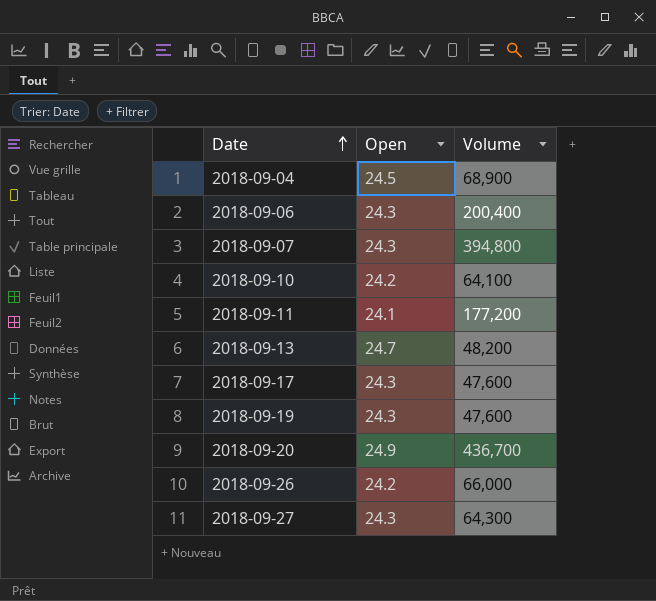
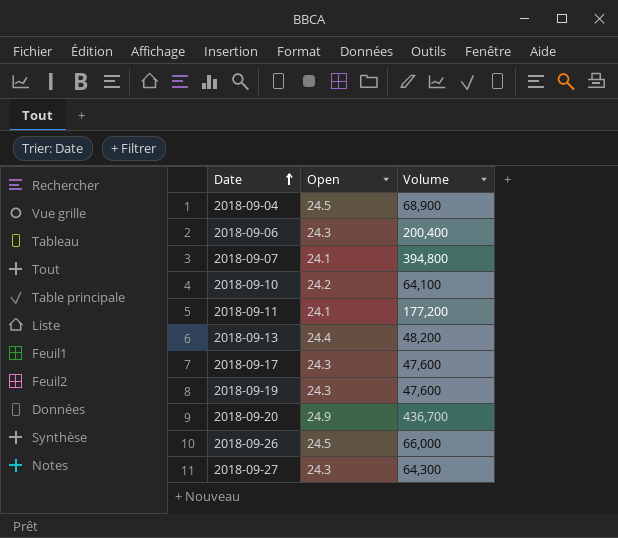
2018-09-07 | Open: 24.3 -> 24.1
2018-09-13 | Open: 24.7 -> 24.4
2018-09-26 | Open: 24.2 -> 24.5

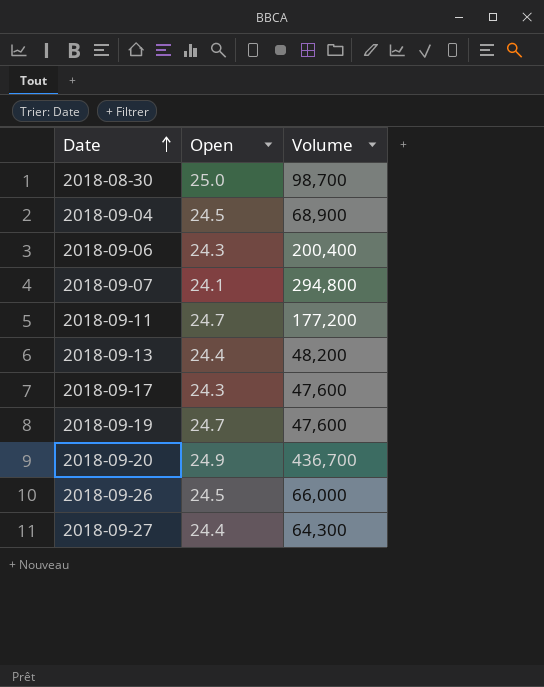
row 2018-09-10: 24.2 | 64,100 -> none
row 2018-08-30: none -> 25.0 | 98,700
2018-09-07 | Volume: 394,800 -> 294,800
2018-09-11 | Open: 24.1 -> 24.7
2018-09-19 | Open: 24.3 -> 24.7
2018-09-27 | Open: 24.3 -> 24.4

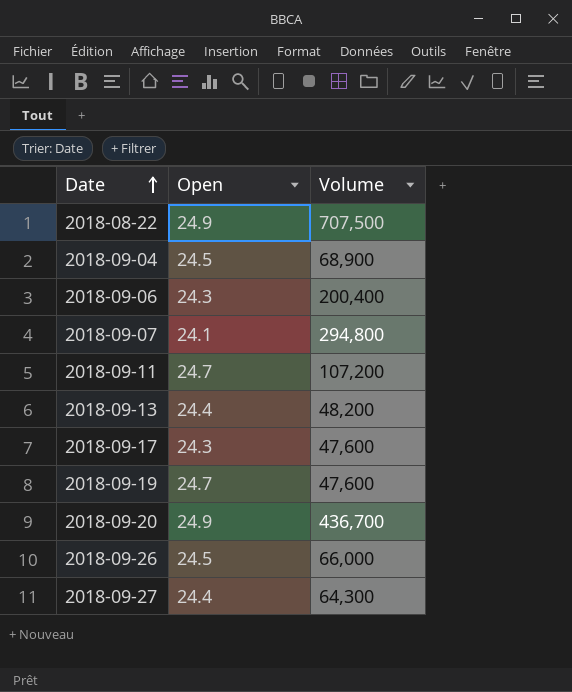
row 2018-08-30: 25.0 | 98,700 -> none
row 2018-08-22: none -> 24.9 | 707,500
2018-09-11 | Volume: 177,200 -> 107,200

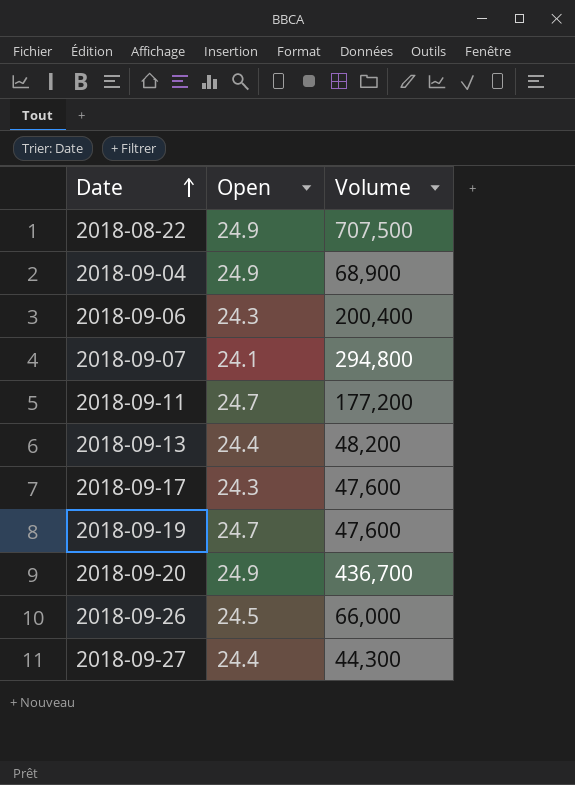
2018-09-04 | Open: 24.5 -> 24.9
2018-09-11 | Volume: 107,200 -> 177,200
2018-09-27 | Volume: 64,300 -> 44,300

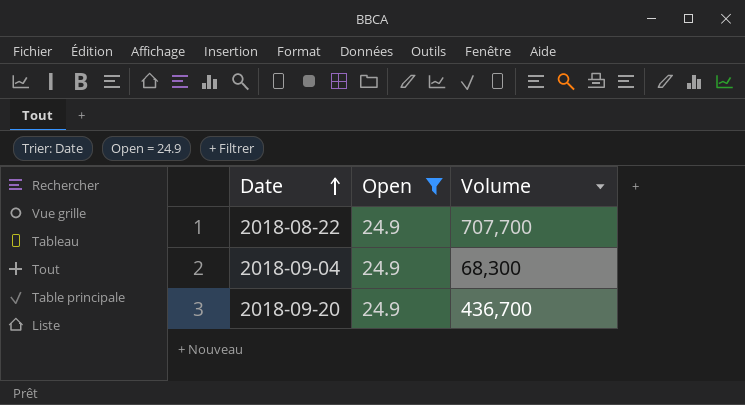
filter: none -> Open = 24.9
2018-08-22 | Volume: 707,500 -> 707,700
2018-09-04 | Volume: 68,900 -> 68,300

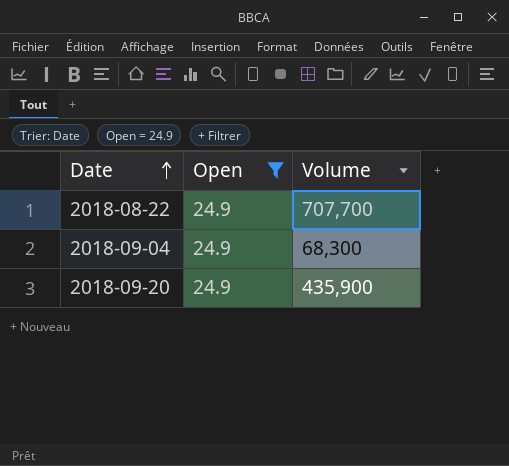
2018-09-20 | Volume: 436,700 -> 435,900

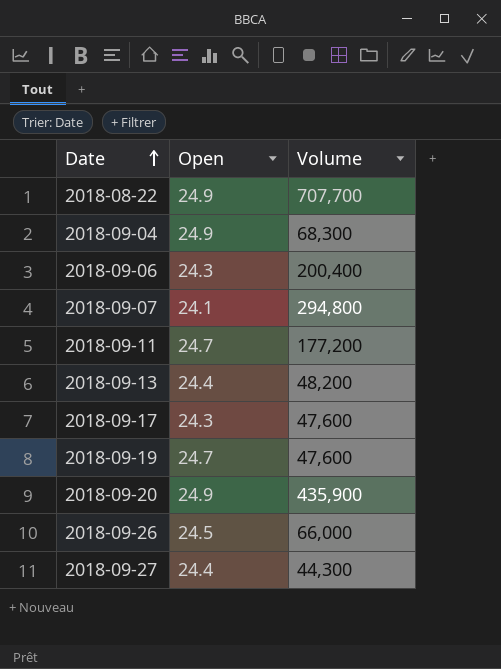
filter: Open = 24.9 -> none

